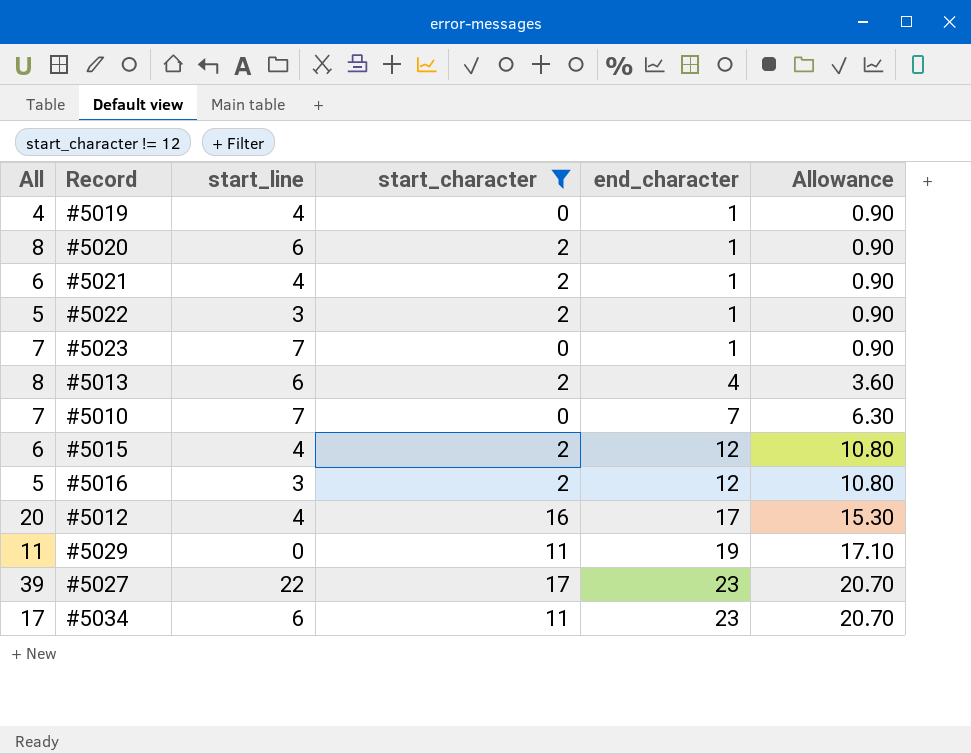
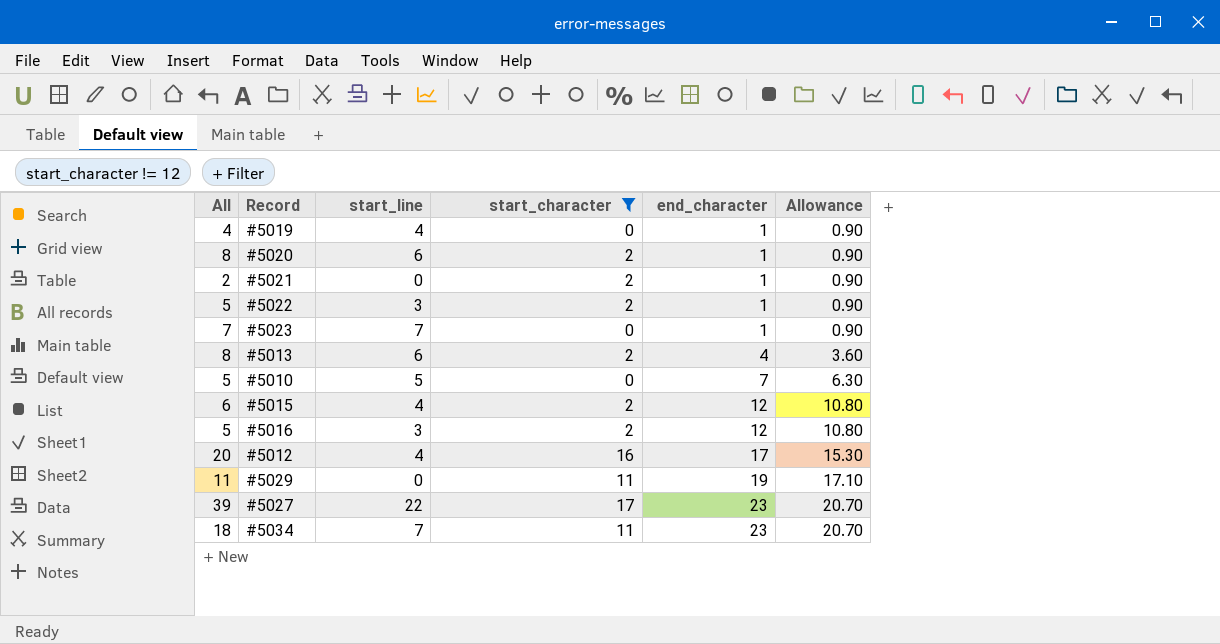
#5021 | All: 6 -> 2
#5021 | start_line: 4 -> 0
#5010 | All: 7 -> 5
#5010 | start_line: 7 -> 5
#5034 | All: 17 -> 18
#5034 | start_line: 6 -> 7

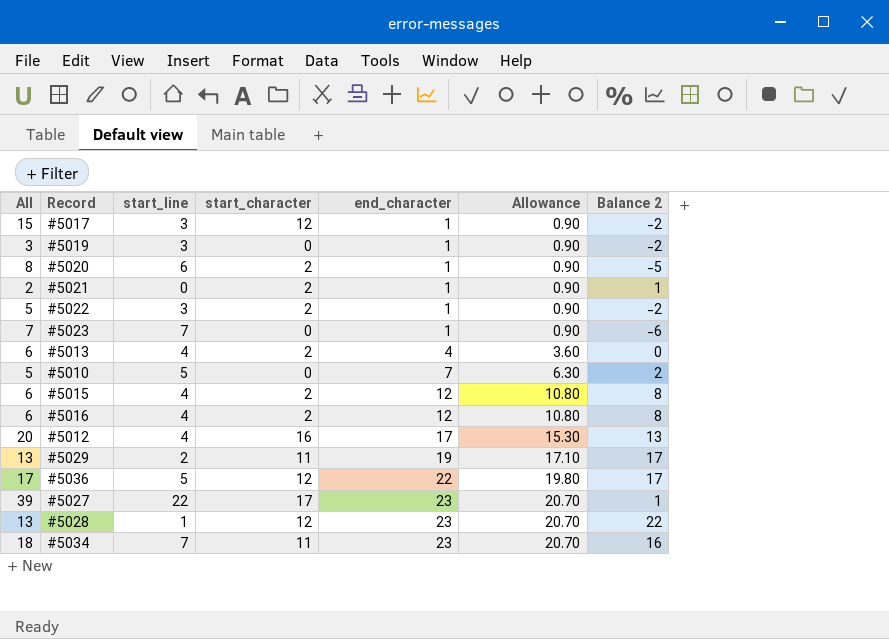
filter: start_character != 12 -> none
column Balance 2 | formula: none -> [end_character] - [start_line]
#5019 | All: 4 -> 3
#5019 | start_line: 4 -> 3
#5013 | All: 8 -> 6
#5013 | start_line: 6 -> 4
#5016 | All: 5 -> 6
#5016 | start_line: 3 -> 4
#5029 | All: 11 -> 13
#5029 | start_line: 0 -> 2

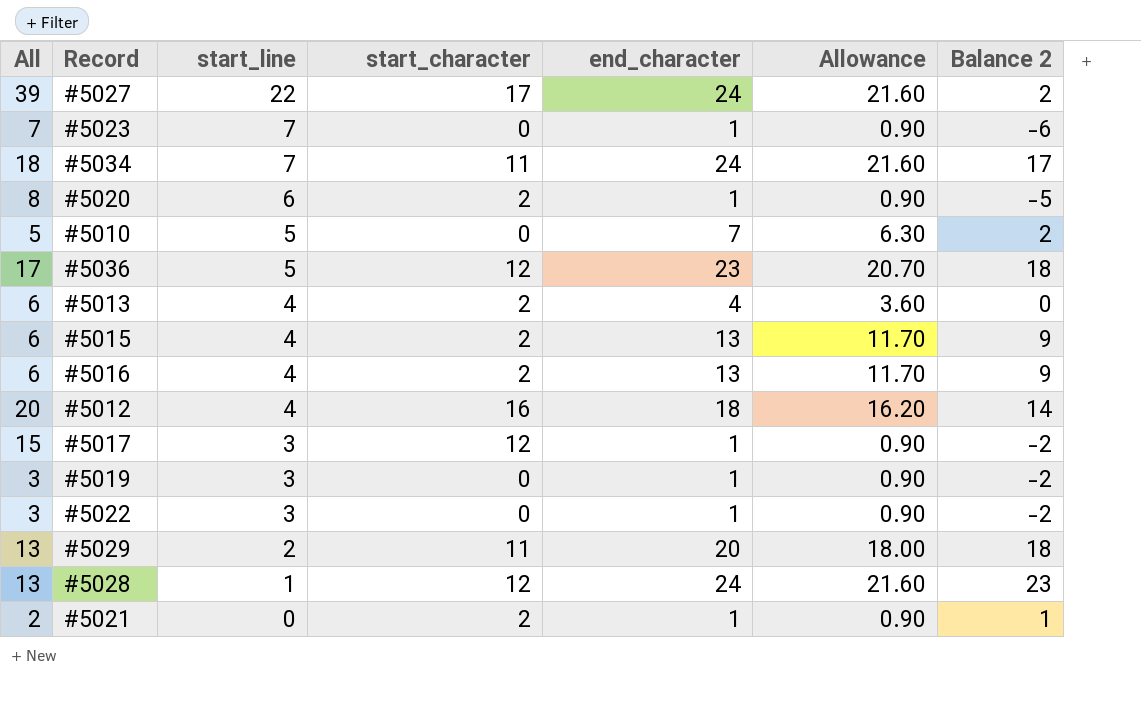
row order: end_character ascending -> start_line descending
#5027 | end_character: 23 -> 24
#5027 | Allowance: 20.70 -> 21.60
#5027 | Balance 2: 1 -> 2
#5034 | end_character: 23 -> 24
#5034 | Allowance: 20.70 -> 21.60
#5034 | Balance 2: 16 -> 17
#5036 | end_character: 22 -> 23
#5036 | Allowance: 19.80 -> 20.70
#5036 | Balance 2: 17 -> 18
#5015 | end_character: 12 -> 13
#5015 | Allowance: 10.80 -> 11.70
#5015 | Balance 2: 8 -> 9
#5016 | end_character: 12 -> 13
#5016 | Allowance: 10.80 -> 11.70
#5016 | Balance 2: 8 -> 9
#5012 | end_character: 17 -> 18
#5012 | Allowance: 15.30 -> 16.20
#5012 | Balance 2: 13 -> 14
#5022 | All: 5 -> 3
#5022 | start_character: 2 -> 0
#5029 | end_character: 19 -> 20
#5029 | Allowance: 17.10 -> 18.00
#5029 | Balance 2: 17 -> 18
#5028 | end_character: 23 -> 24
#5028 | Allowance: 20.70 -> 21.60
#5028 | Balance 2: 22 -> 23

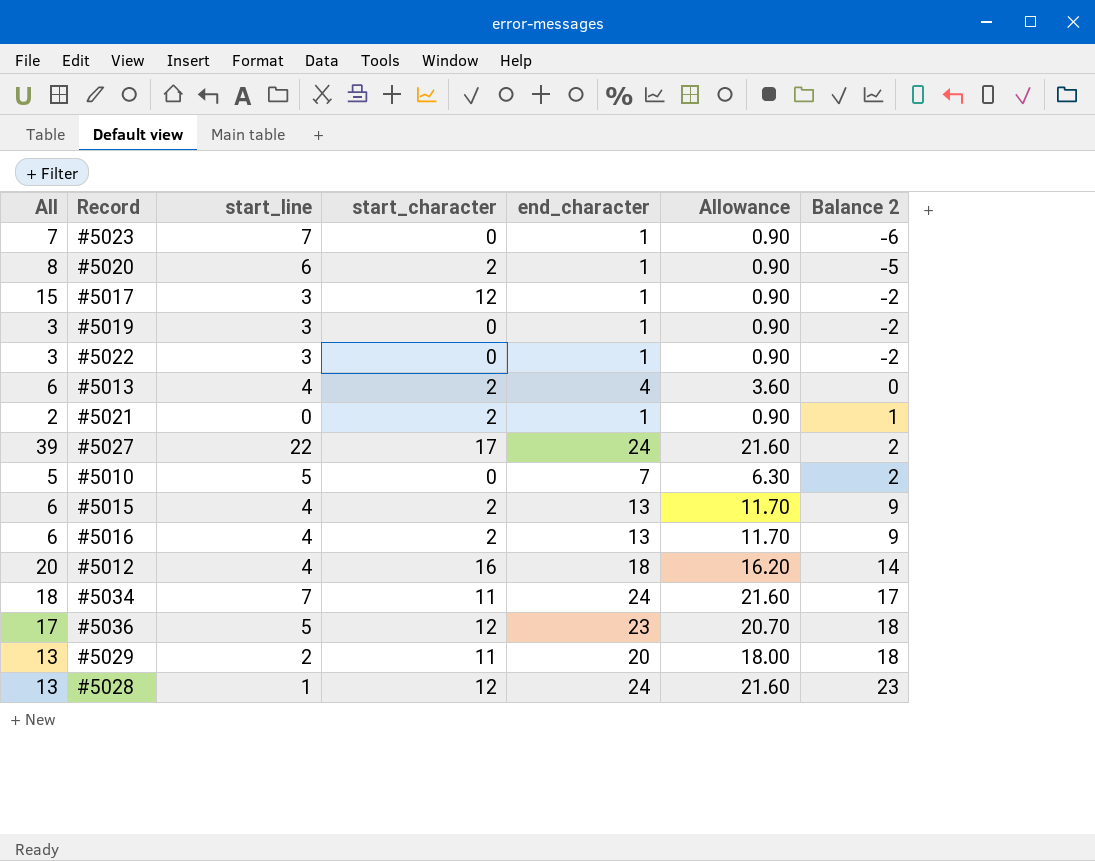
row order: start_line descending -> Balance 2 ascending

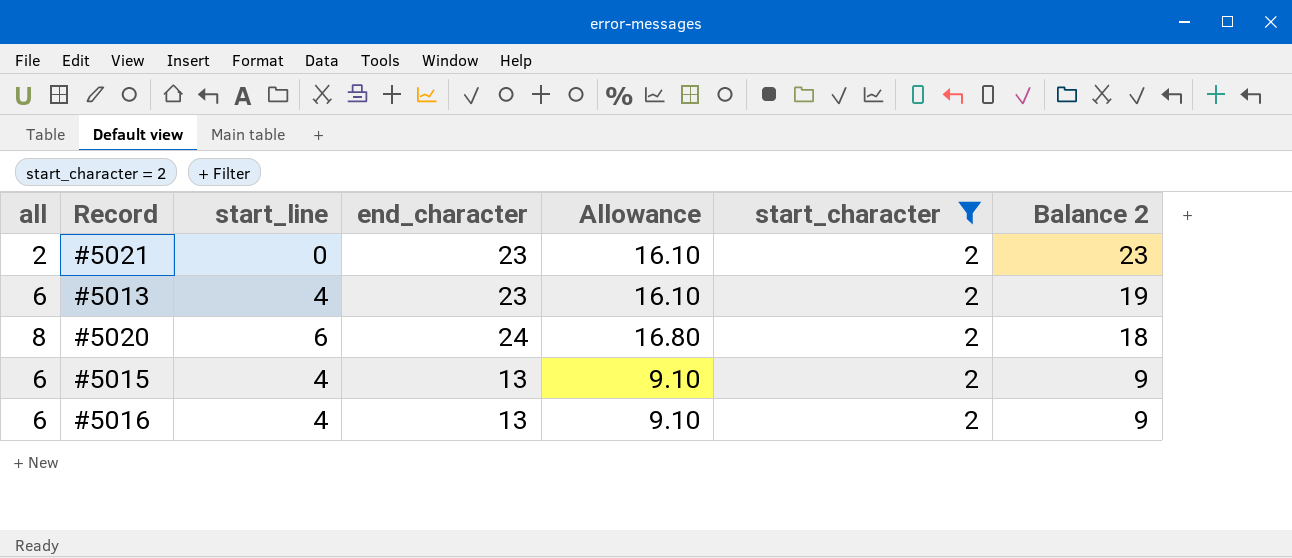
filter: none -> start_character = 2
row order: Balance 2 ascending -> Balance 2 descending
column name: All -> all
column Allowance | formula: [end_character] * 0.9 -> [end_character] * 0.7
column start_character | position: 4 -> 6
#5021 | end_character: 1 -> 23
#5021 | Balance 2: 1 -> 23
#5013 | end_character: 4 -> 23
#5013 | Balance 2: 0 -> 19
#5020 | end_character: 1 -> 24
#5020 | Balance 2: -5 -> 18

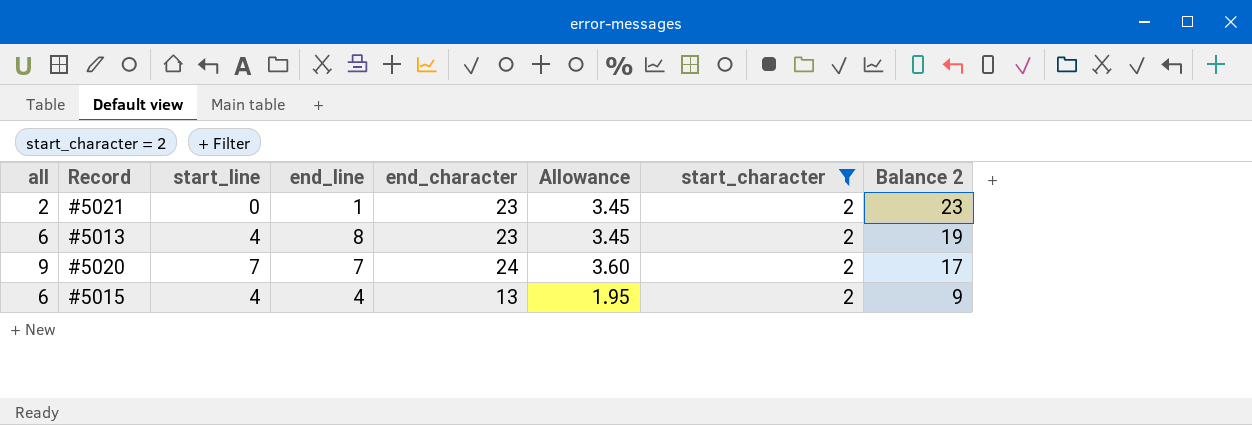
column end_line | position: none -> 4
column Allowance | formula: [end_character] * 0.7 -> [end_character] * 0.15
row #5016: 6 | 4 | 13 | 9.10 | 2 | 9 -> none
#5020 | all: 8 -> 9
#5020 | start_line: 6 -> 7
#5020 | Balance 2: 18 -> 17

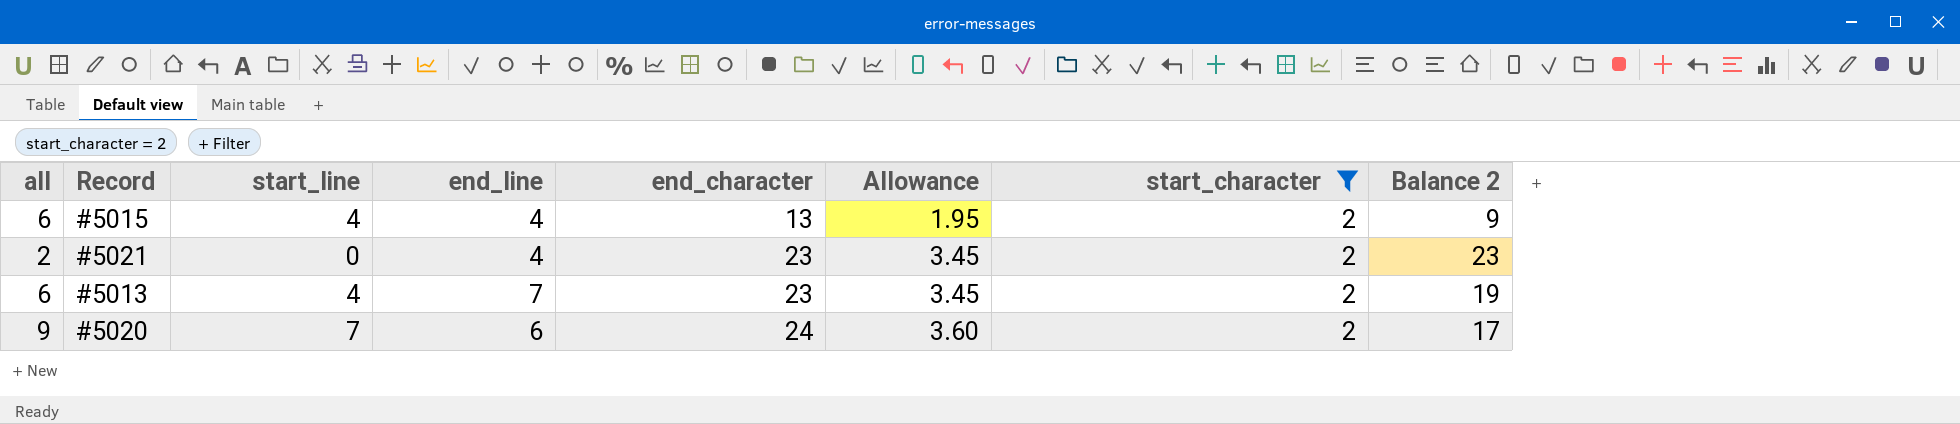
row order: Balance 2 descending -> end_character ascending
#5021 | end_line: 1 -> 4
#5013 | end_line: 8 -> 7
#5020 | end_line: 7 -> 6

